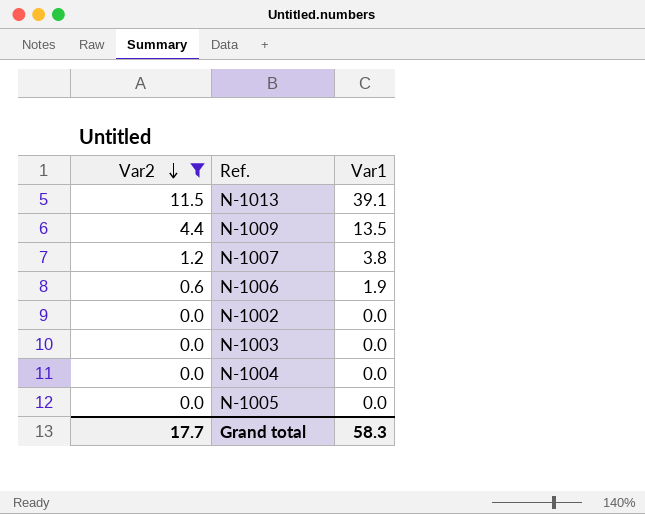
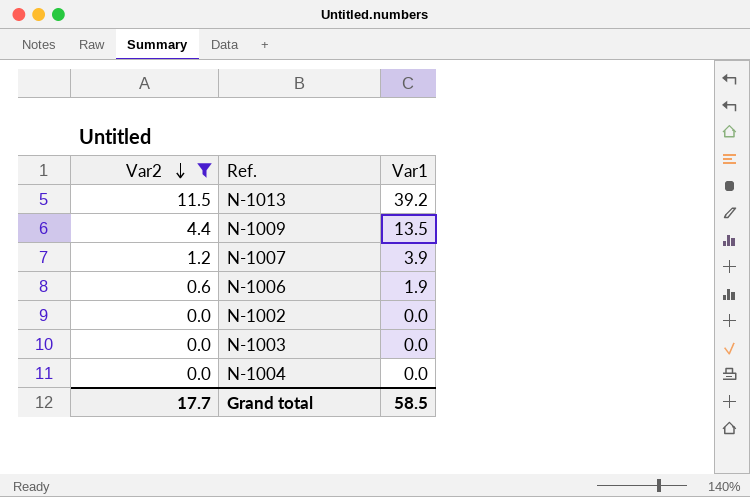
row N-1005: 0.0 | 0.0 -> none
N-1013 | Var1: 39.1 -> 39.2
N-1007 | Var1: 3.8 -> 3.9
Grand total | Var1: 58.3 -> 58.5

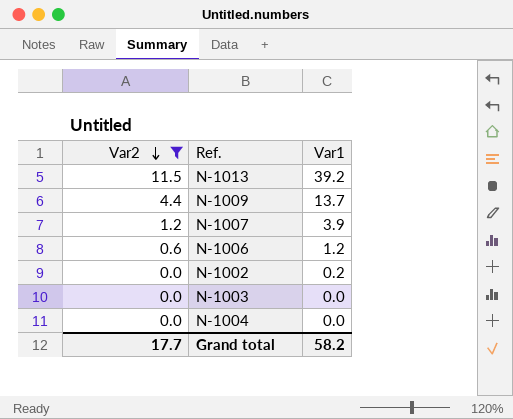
N-1009 | Var1: 13.5 -> 13.7
N-1006 | Var1: 1.9 -> 1.2
N-1002 | Var1: 0.0 -> 0.2
Grand total | Var1: 58.5 -> 58.2

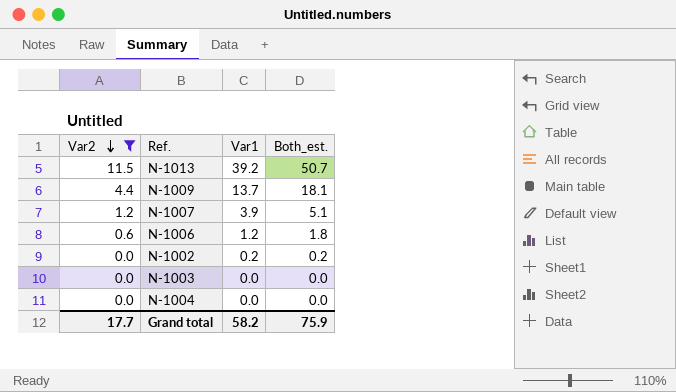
column Both_est. | formula: none -> [Var2] + [Var1]

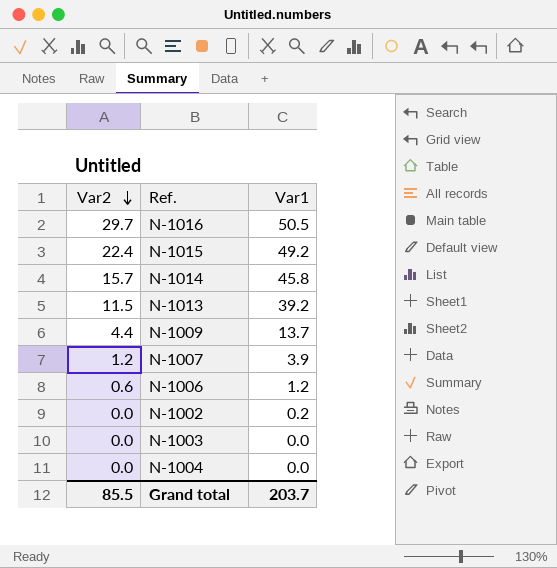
filter: Var2 <= 11.5 -> none
column Both_est. | formula: [Var2] + [Var1] -> none
Grand total | Var2: 17.7 -> 85.5
Grand total | Var1: 58.2 -> 203.7

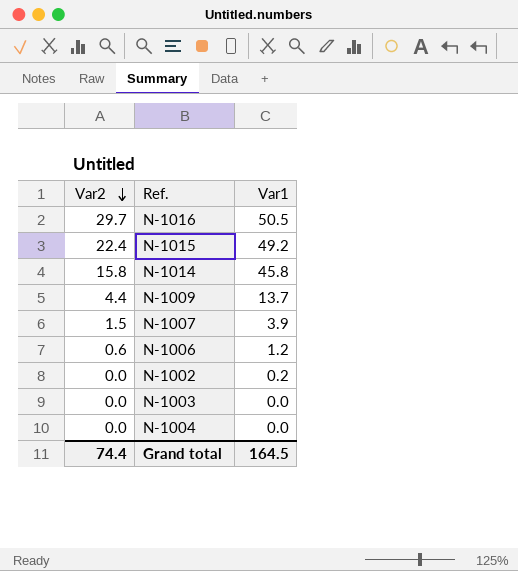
row N-1013: 11.5 | 39.2 -> none
N-1014 | Var2: 15.7 -> 15.8
N-1007 | Var2: 1.2 -> 1.5
Grand total | Var2: 85.5 -> 74.4
Grand total | Var1: 203.7 -> 164.5

